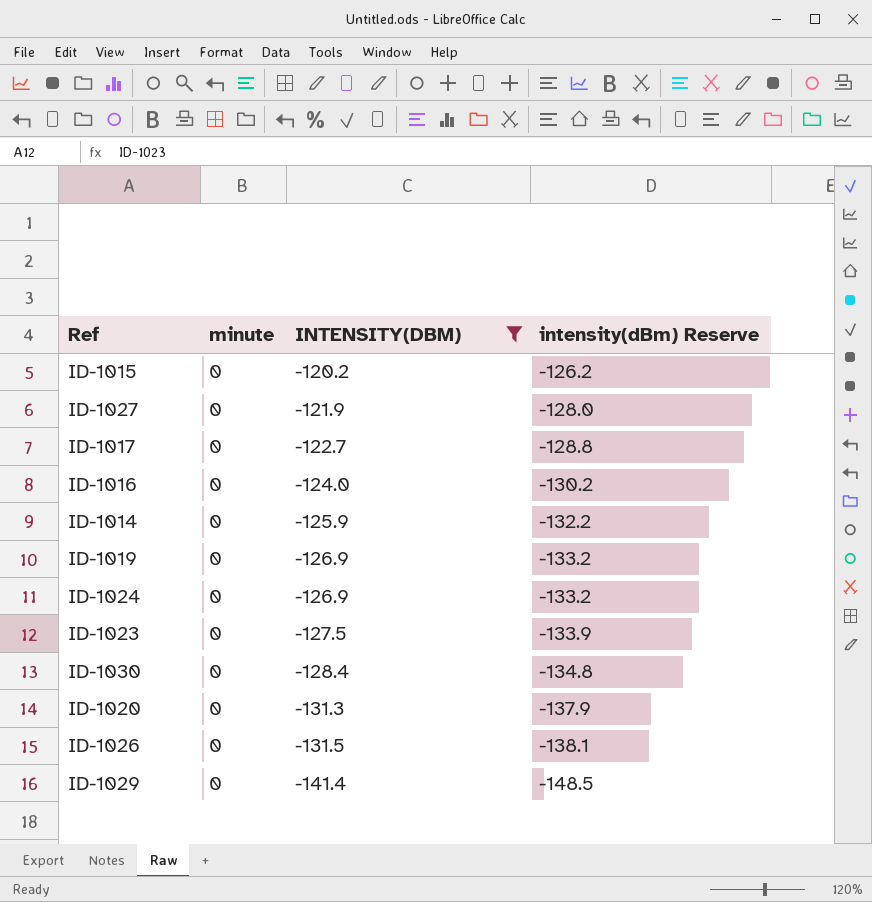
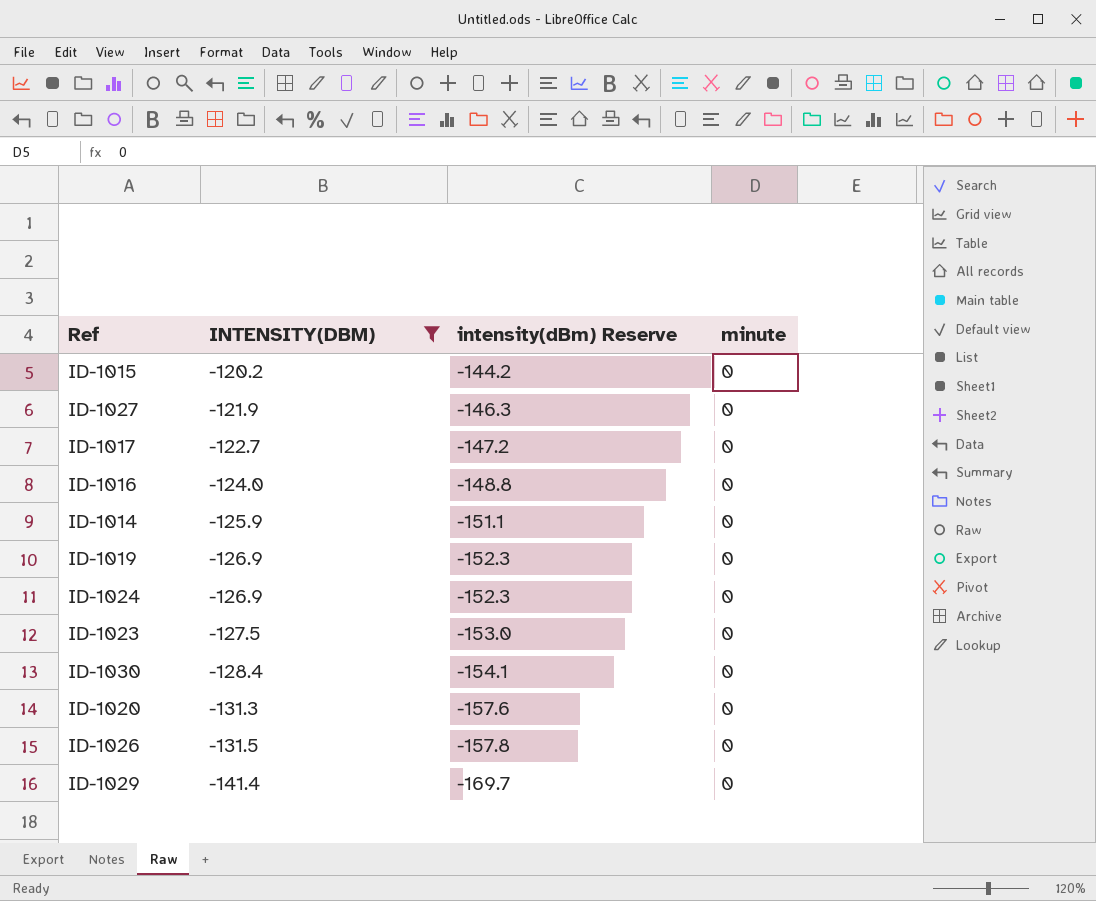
column intensity(dBm) Reserve | formula: [INTENSITY(DBM)] * 1.05 -> [INTENSITY(DBM)] * 1.2
column minute | position: 2 -> 4

